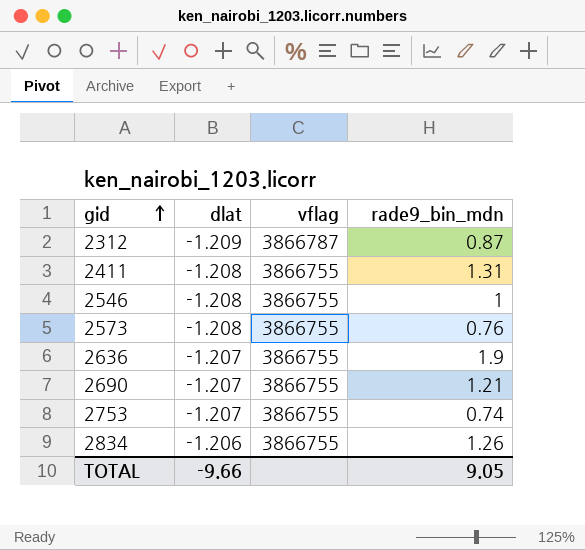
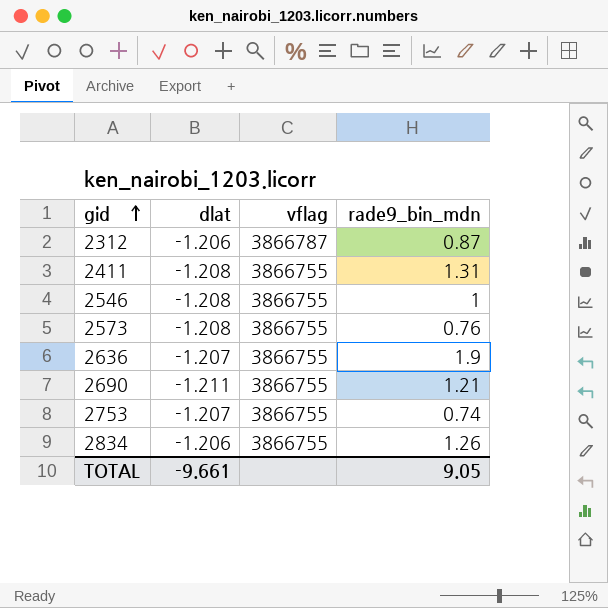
2312 | dlat: -1.209 -> -1.206
2690 | dlat: -1.207 -> -1.211
TOTAL | dlat: -9.66 -> -9.661

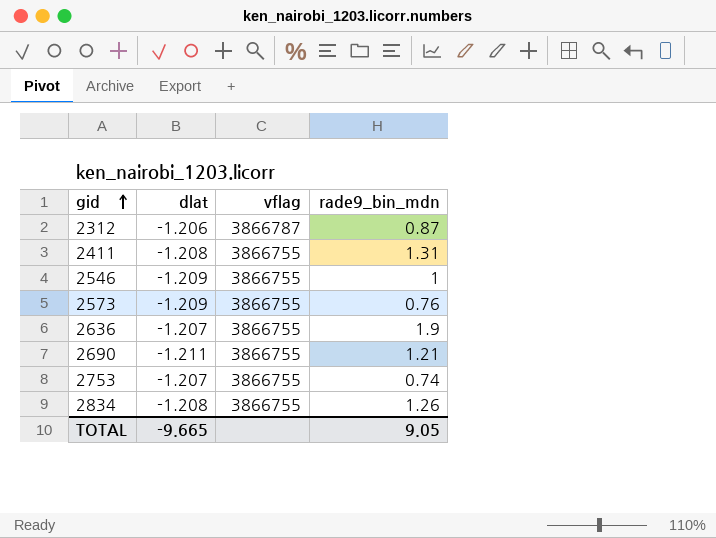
2546 | dlat: -1.208 -> -1.209
2573 | dlat: -1.208 -> -1.209
2834 | dlat: -1.206 -> -1.208
TOTAL | dlat: -9.661 -> -9.665

